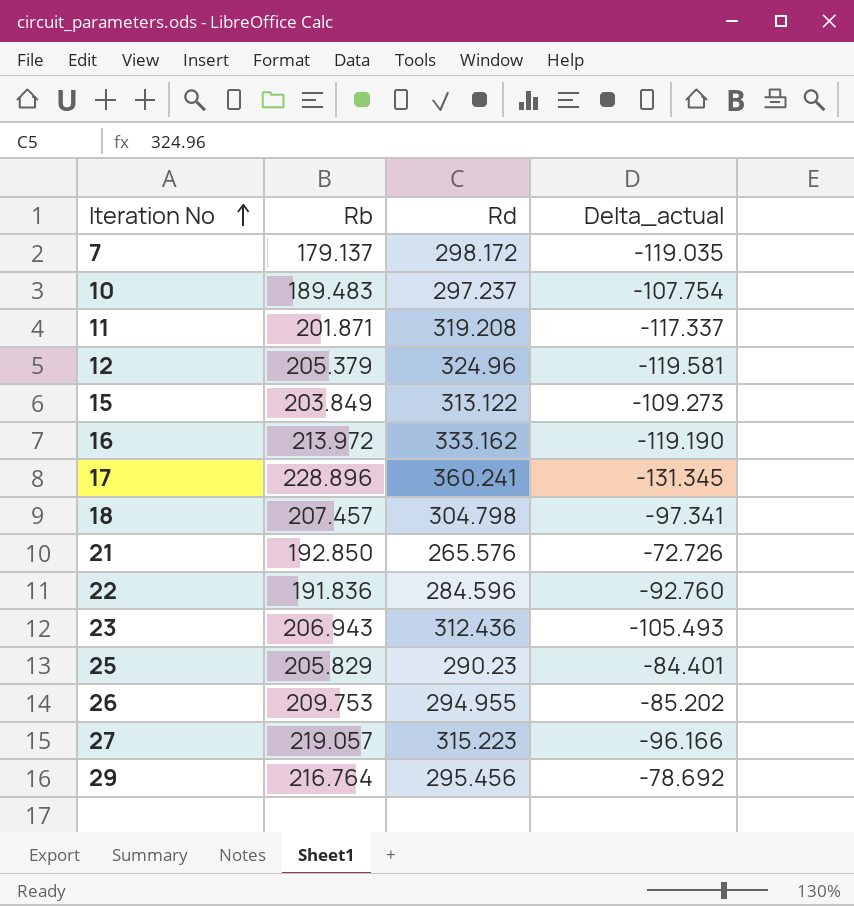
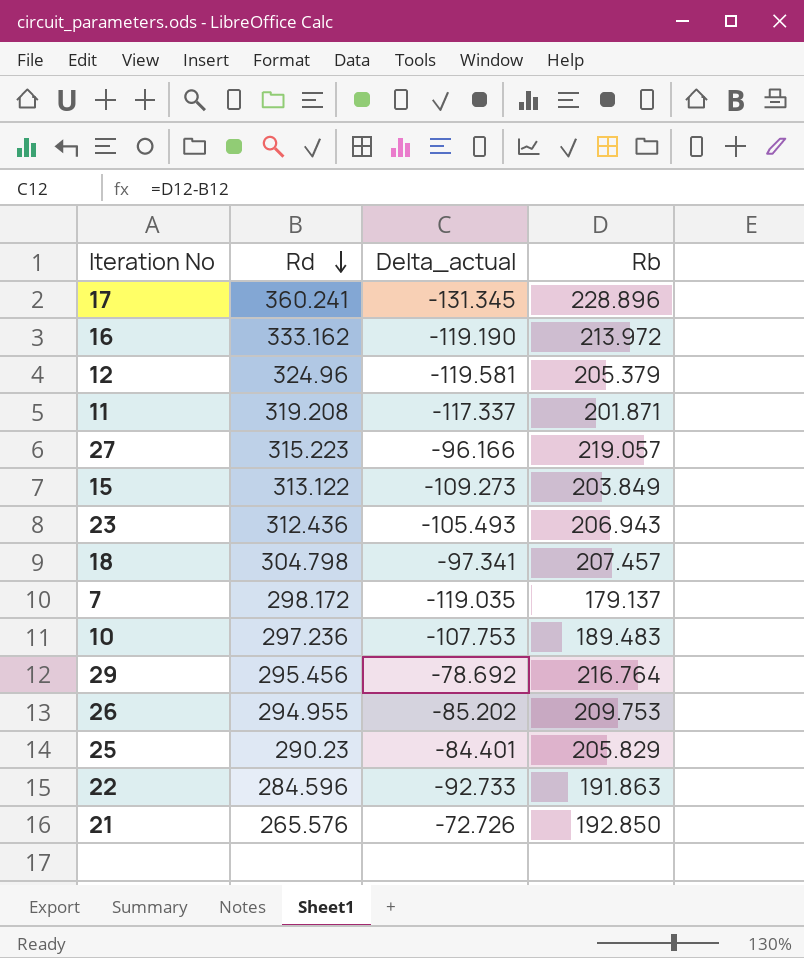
row order: Iteration No ascending -> Rd descending
column Rb | position: 2 -> 4
10 | Rd: 297.237 -> 297.236
10 | Delta_actual: -107.754 -> -107.753
22 | Delta_actual: -92.760 -> -92.733
22 | Rb: 191.836 -> 191.863

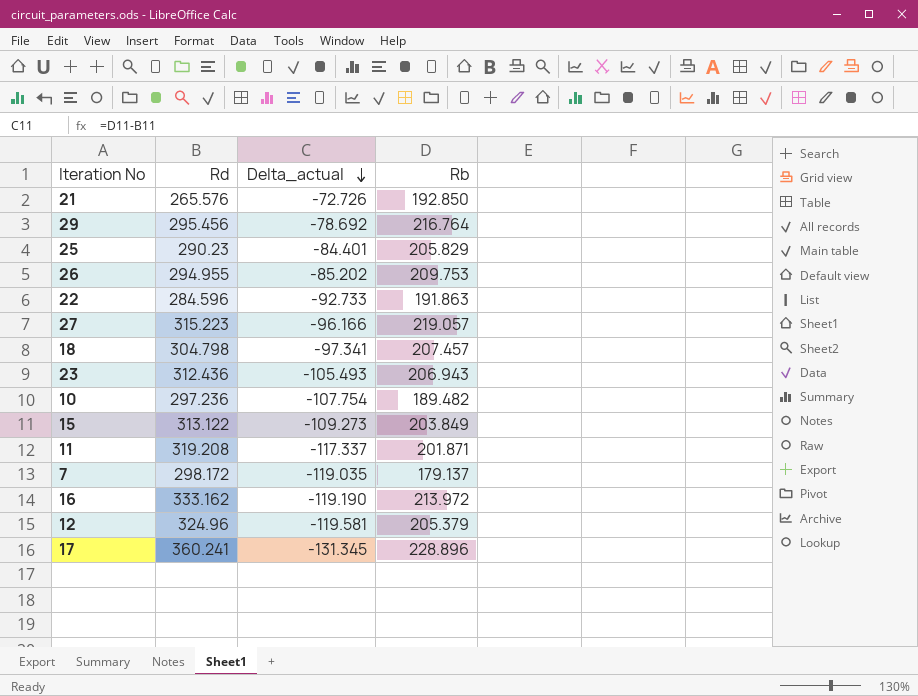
row order: Rd descending -> Delta_actual descending
10 | Delta_actual: -107.753 -> -107.754
10 | Rb: 189.483 -> 189.482

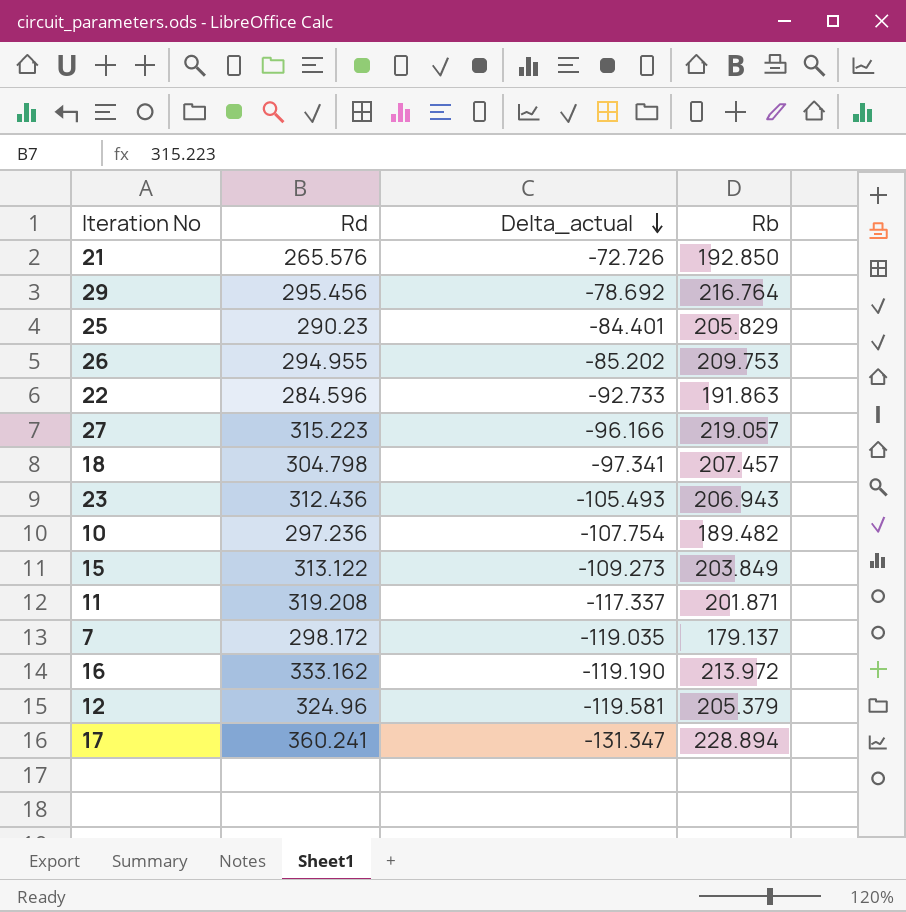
17 | Delta_actual: -131.345 -> -131.347
17 | Rb: 228.896 -> 228.894

